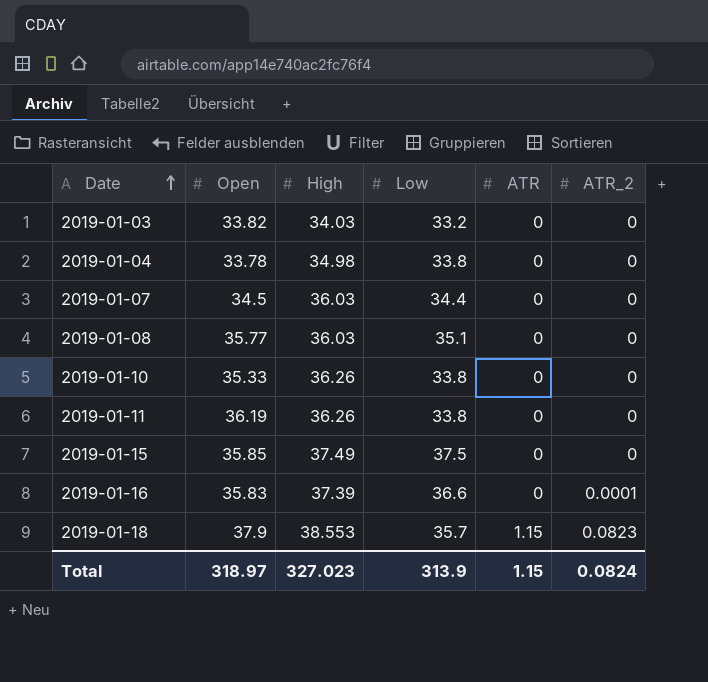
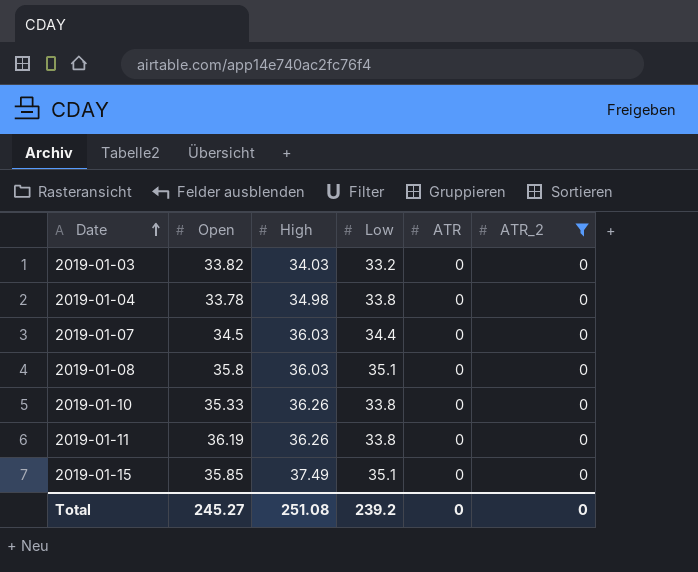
filter: none -> ATR_2 = 0
2019-01-08 | Open: 35.77 -> 35.8
2019-01-15 | Low: 37.5 -> 35.1
Total | Open: 318.97 -> 245.27
Total | High: 327.023 -> 251.08
Total | Low: 313.9 -> 239.2
Total | ATR: 1.15 -> 0
Total | ATR_2: 0.0824 -> 0

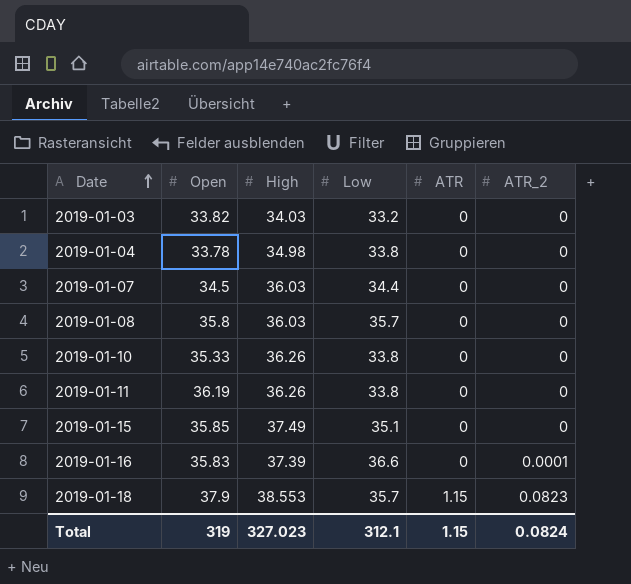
filter: ATR_2 = 0 -> none
2019-01-08 | Low: 35.1 -> 35.7
Total | Open: 245.27 -> 319
Total | High: 251.08 -> 327.023
Total | Low: 239.2 -> 312.1
Total | ATR: 0 -> 1.15
Total | ATR_2: 0 -> 0.0824

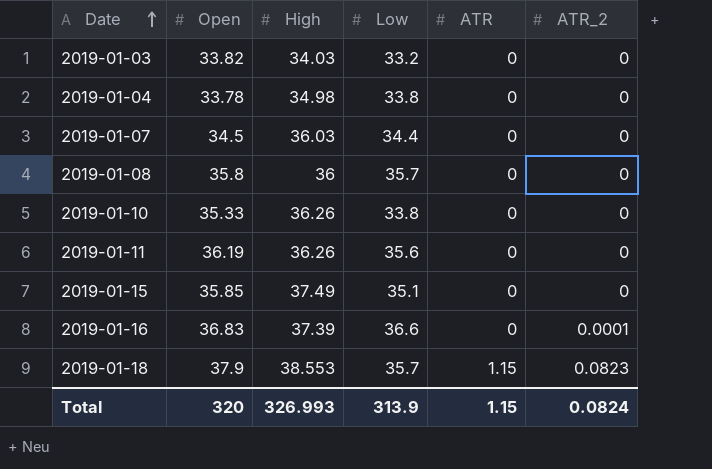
2019-01-08 | High: 36.03 -> 36
2019-01-11 | Low: 33.8 -> 35.6
2019-01-16 | Open: 35.83 -> 36.83
Total | Open: 319 -> 320
Total | High: 327.023 -> 326.993
Total | Low: 312.1 -> 313.9

